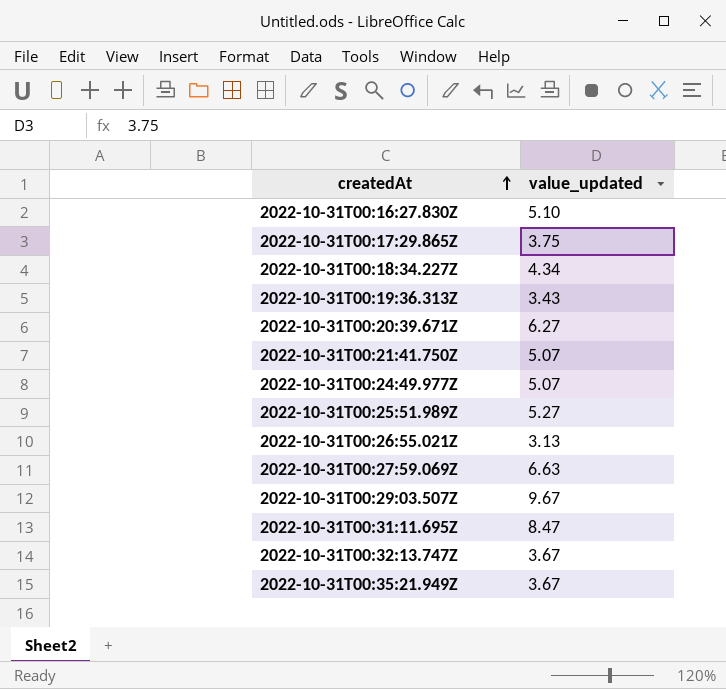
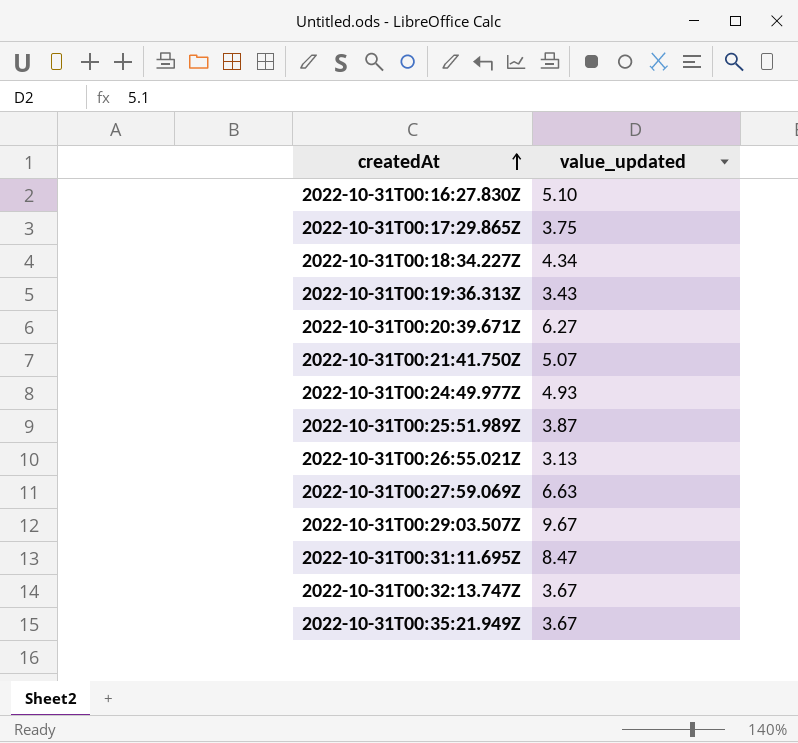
2022-10-31T00:24:49.977Z | value_updated: 5.07 -> 4.93
2022-10-31T00:25:51.989Z | value_updated: 5.27 -> 3.87

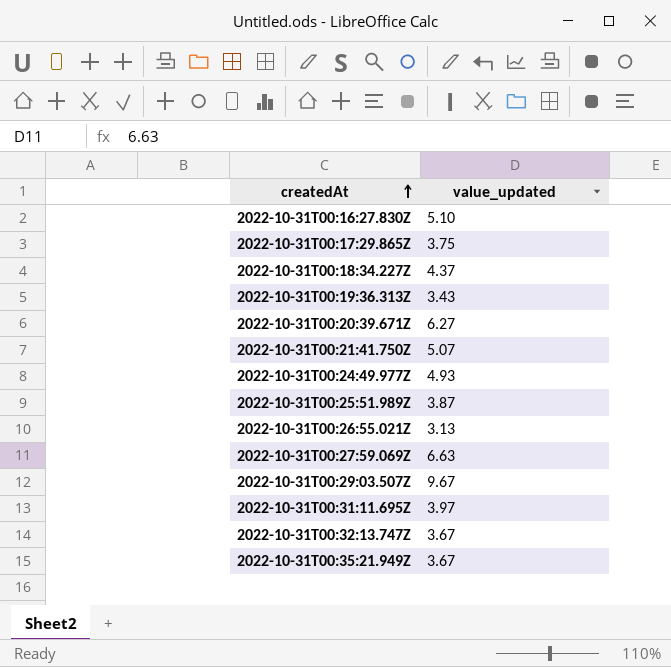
2022-10-31T00:18:34.227Z | value_updated: 4.34 -> 4.37
2022-10-31T00:31:11.695Z | value_updated: 8.47 -> 3.97

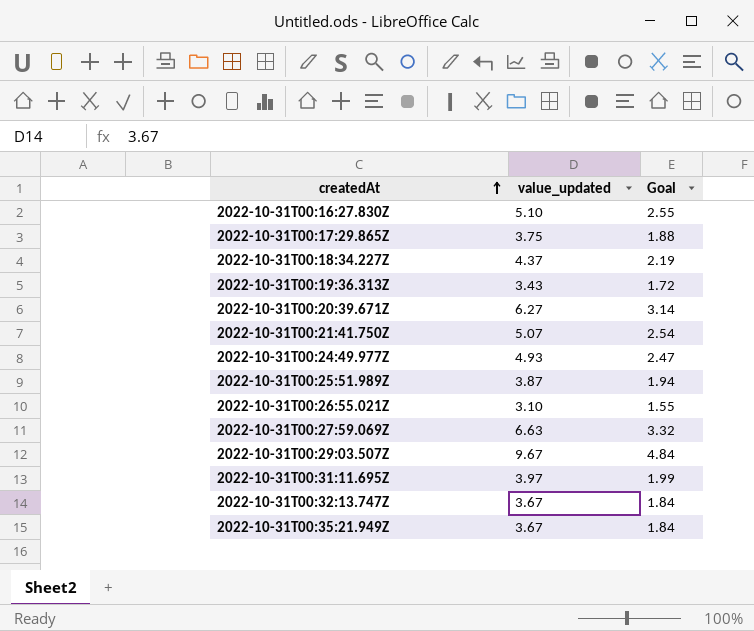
column Goal | formula: none -> [value_updated] * 0.5
2022-10-31T00:26:55.021Z | value_updated: 3.13 -> 3.10

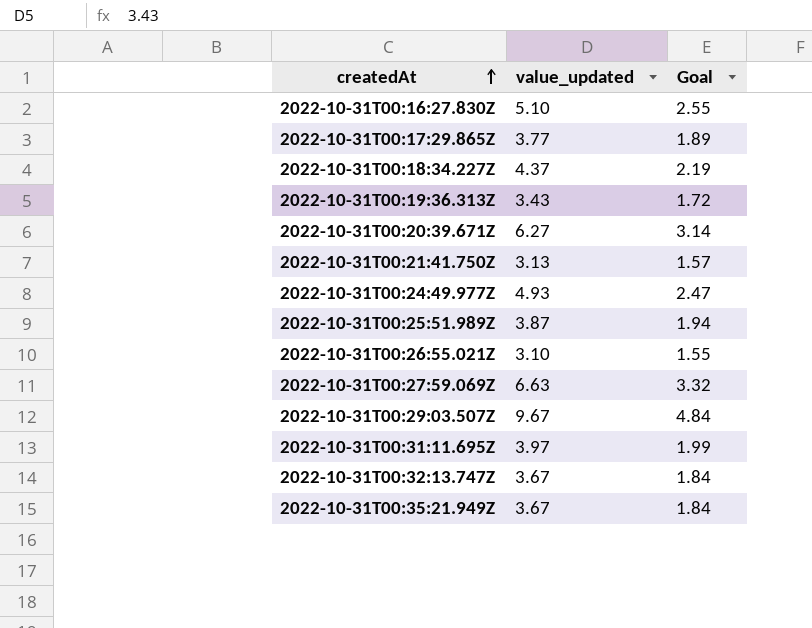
2022-10-31T00:17:29.865Z | value_updated: 3.75 -> 3.77
2022-10-31T00:17:29.865Z | Goal: 1.88 -> 1.89
2022-10-31T00:21:41.750Z | value_updated: 5.07 -> 3.13
2022-10-31T00:21:41.750Z | Goal: 2.54 -> 1.57

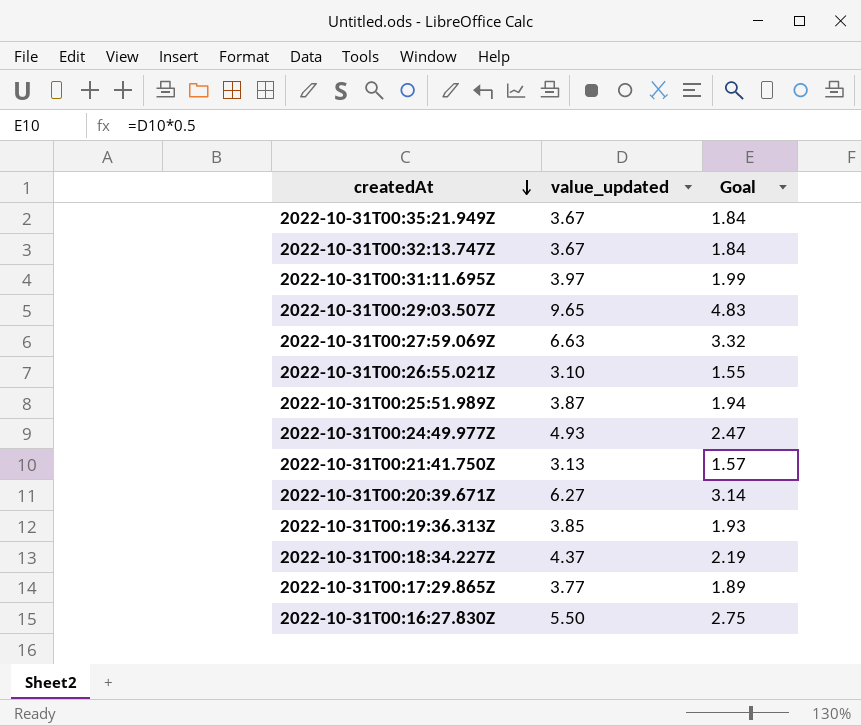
row order: createdAt ascending -> createdAt descending
2022-10-31T00:29:03.507Z | value_updated: 9.67 -> 9.65
2022-10-31T00:29:03.507Z | Goal: 4.84 -> 4.83
2022-10-31T00:19:36.313Z | value_updated: 3.43 -> 3.85
2022-10-31T00:19:36.313Z | Goal: 1.72 -> 1.93
2022-10-31T00:16:27.830Z | value_updated: 5.10 -> 5.50
2022-10-31T00:16:27.830Z | Goal: 2.55 -> 2.75

